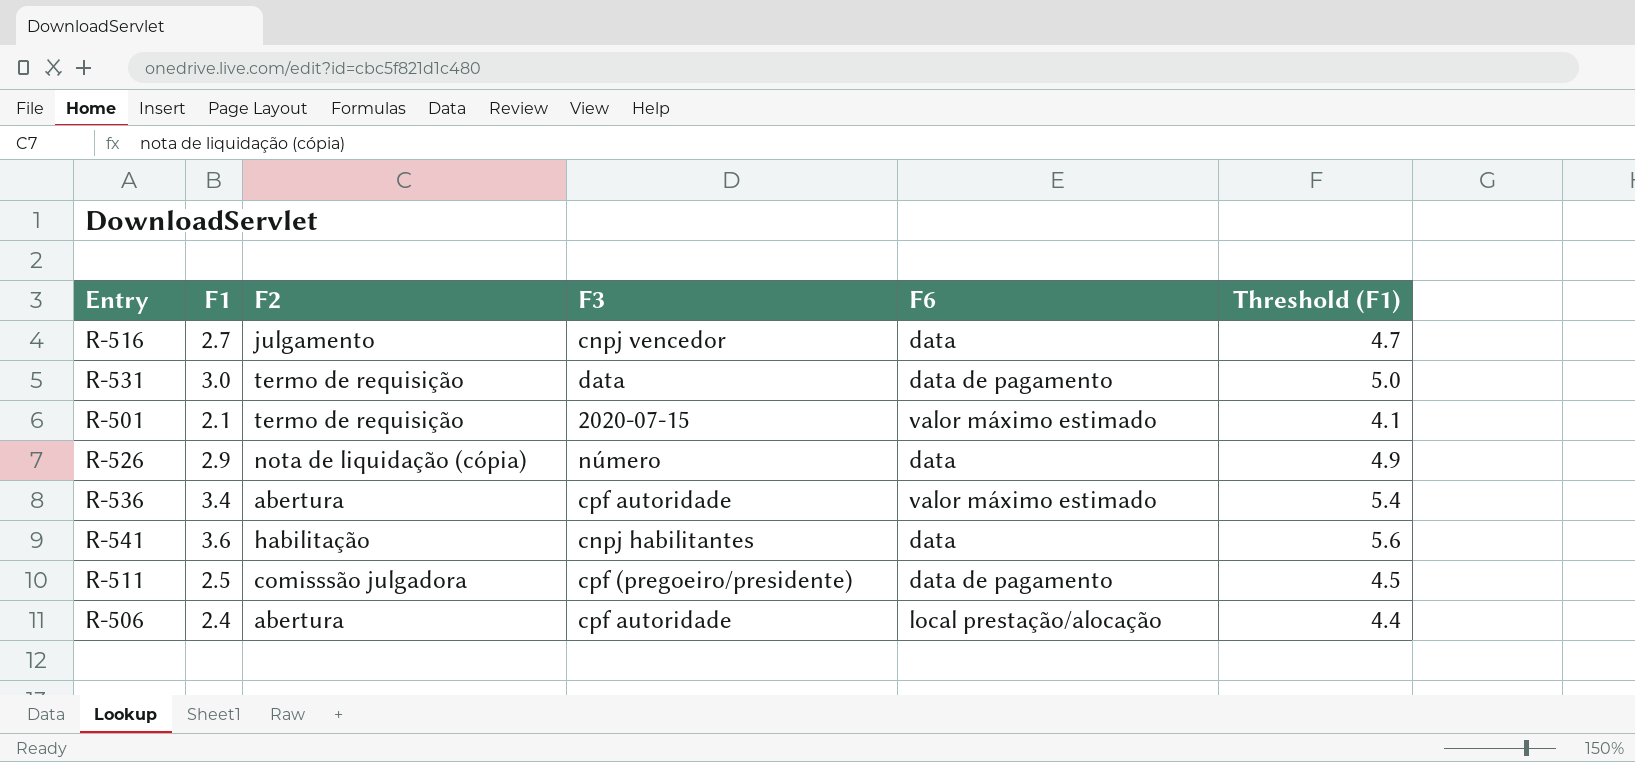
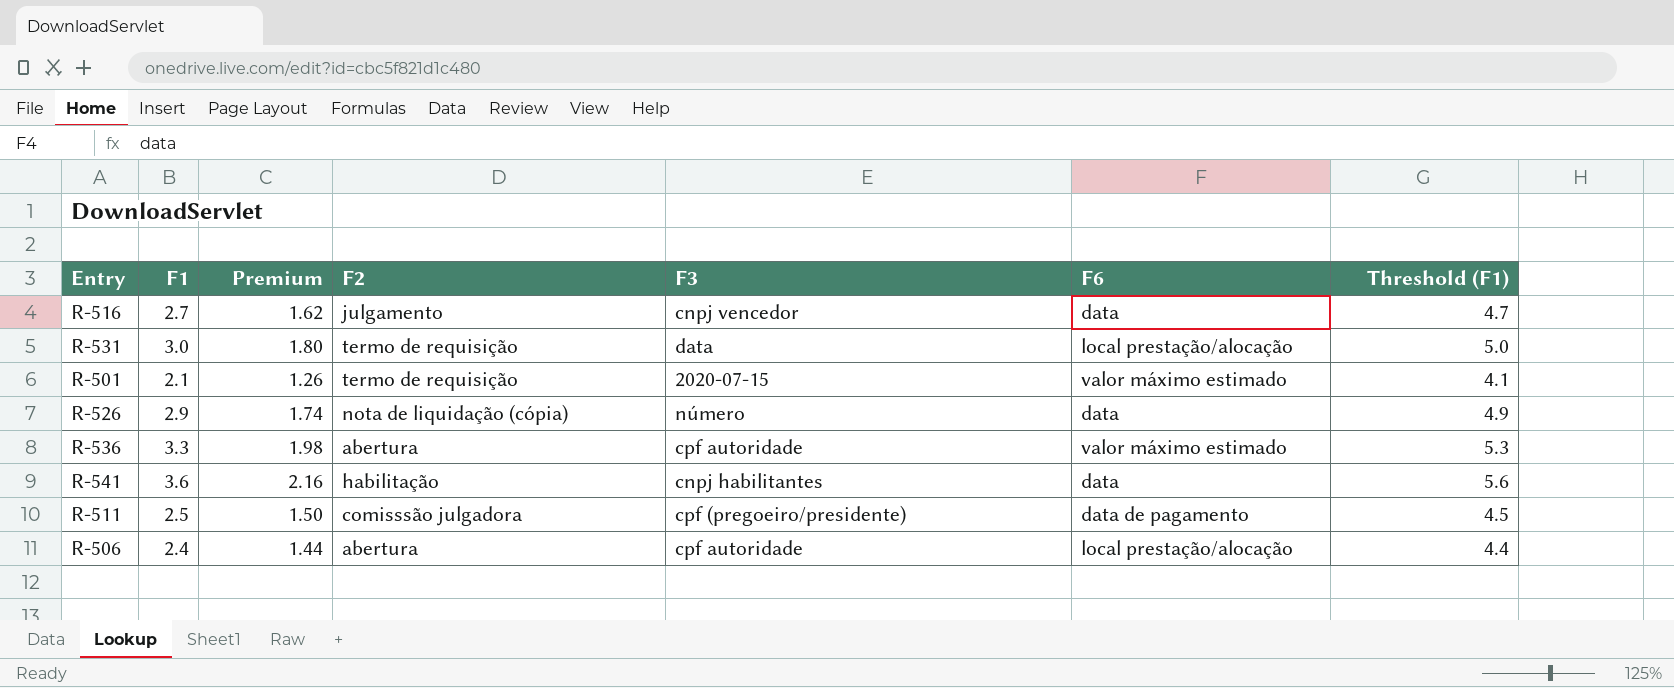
column Premium | formula: none -> [F1] * 0.6
R-531 | F6: data de pagamento -> local prestação/alocação
R-536 | F1: 3.4 -> 3.3
R-536 | Threshold (F1): 5.4 -> 5.3

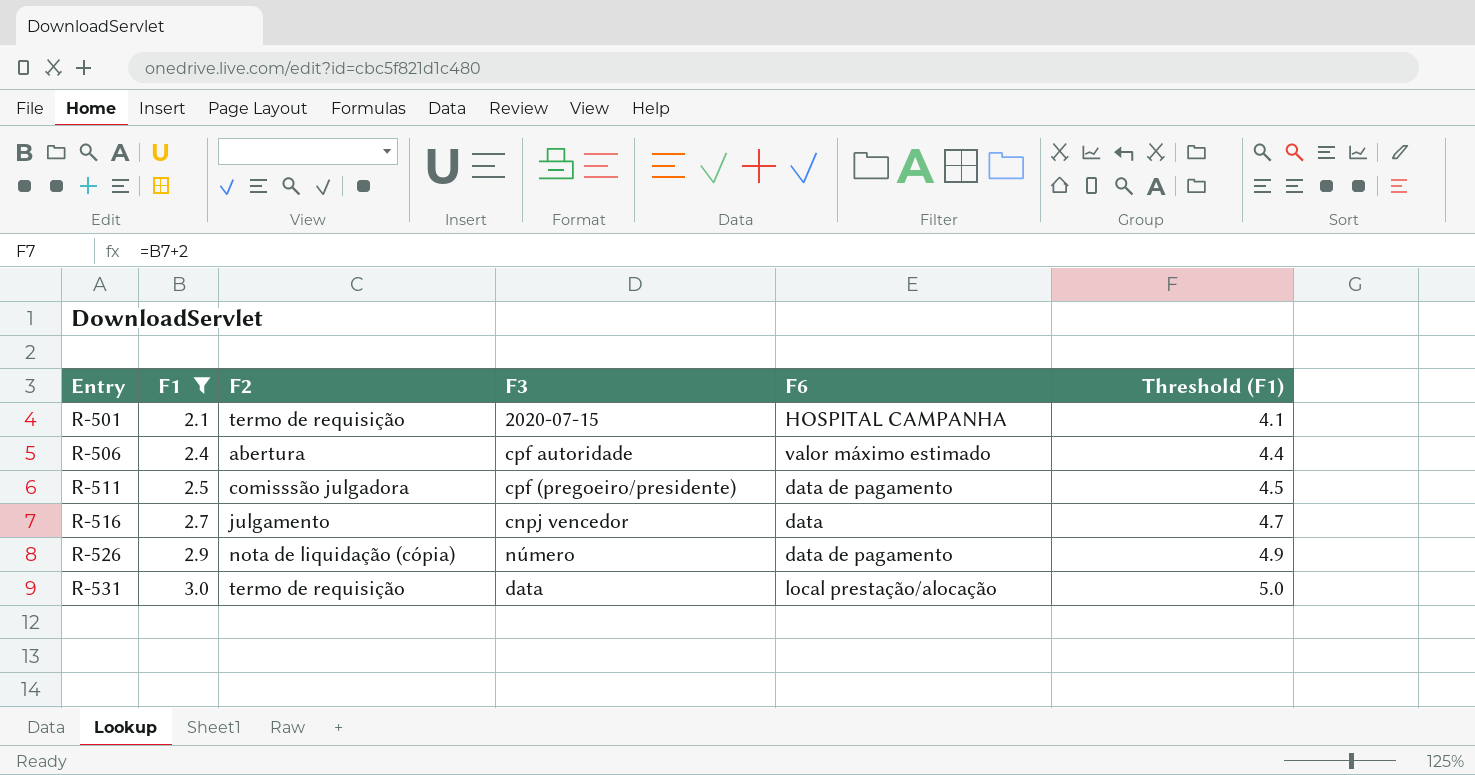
filter: none -> F1 <= 3.0
row order: none -> Entry ascending
column Premium | formula: [F1] * 0.6 -> none
R-501 | F6: valor máximo estimado -> HOSPITAL CAMPANHA
R-506 | F6: local prestação/alocação -> valor máximo estimado
R-526 | F6: data -> data de pagamento

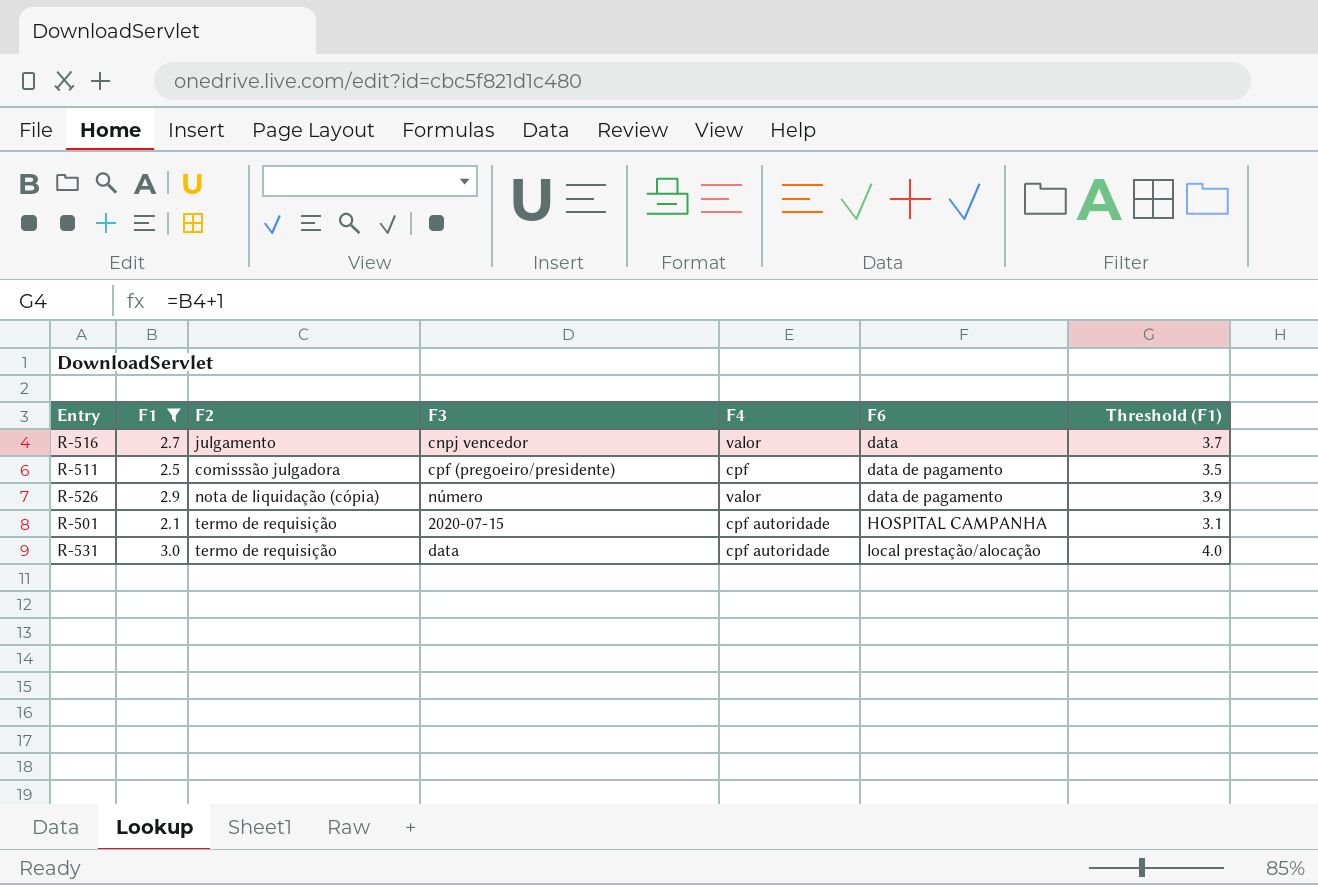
row order: Entry ascending -> F6 ascending
column F4 | position: none -> 5
column Threshold (F1) | formula: [F1] + 2 -> [F1] + 1
row R-506: 2.4 | abertura | cpf autoridade | valor máximo estimado | 4.4 -> none

